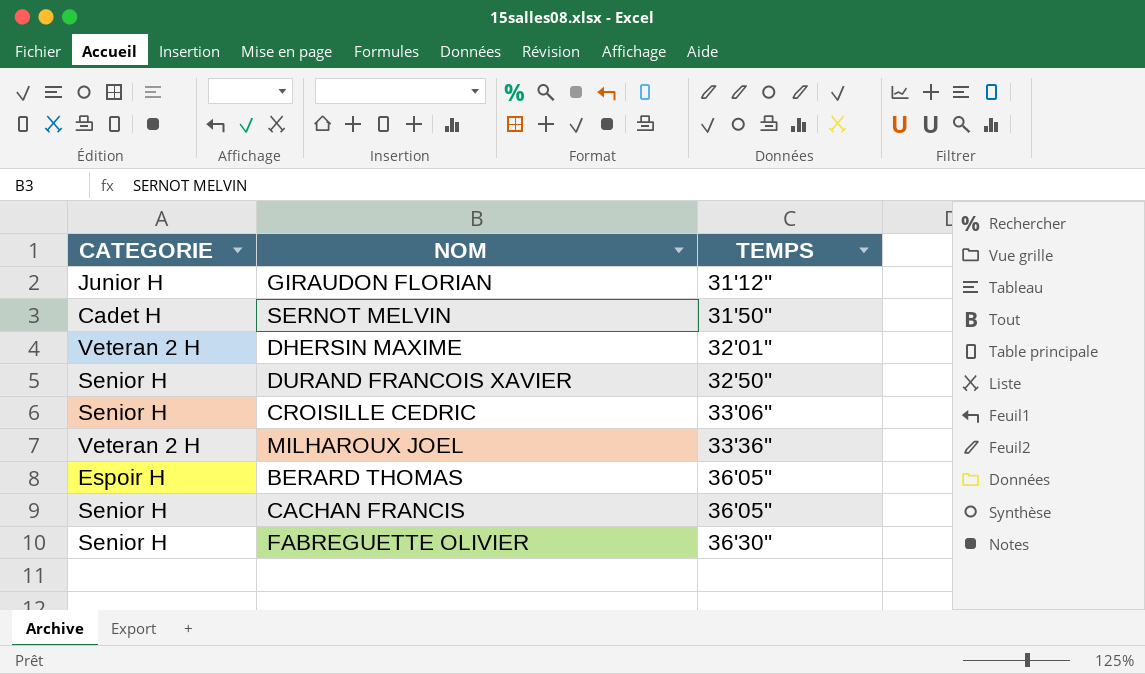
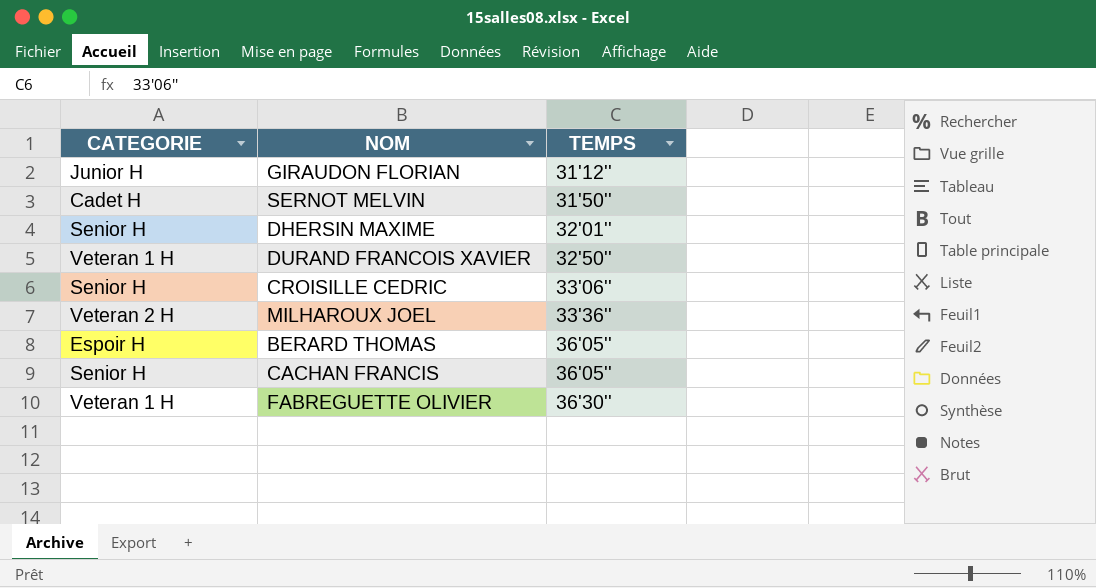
DHERSIN MAXIME | CATEGORIE: Veteran 2 H -> Senior H
DURAND FRANCOIS XAVIER | CATEGORIE: Senior H -> Veteran 1 H
FABREGUETTE OLIVIER | CATEGORIE: Senior H -> Veteran 1 H

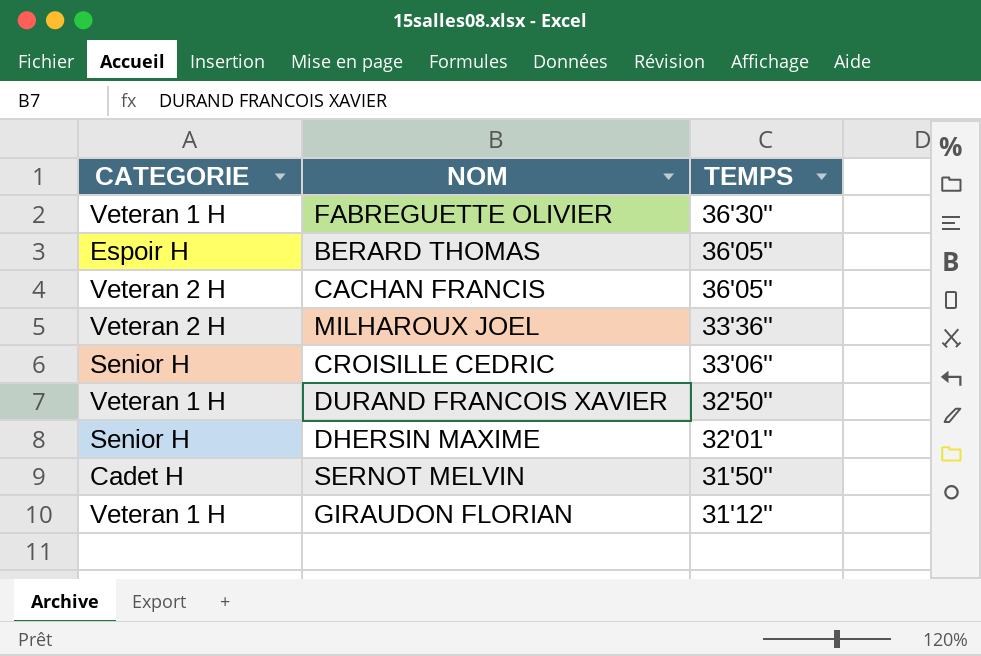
row order: TEMPS ascending -> TEMPS descending
CACHAN FRANCIS | CATEGORIE: Senior H -> Veteran 2 H
GIRAUDON FLORIAN | CATEGORIE: Junior H -> Veteran 1 H

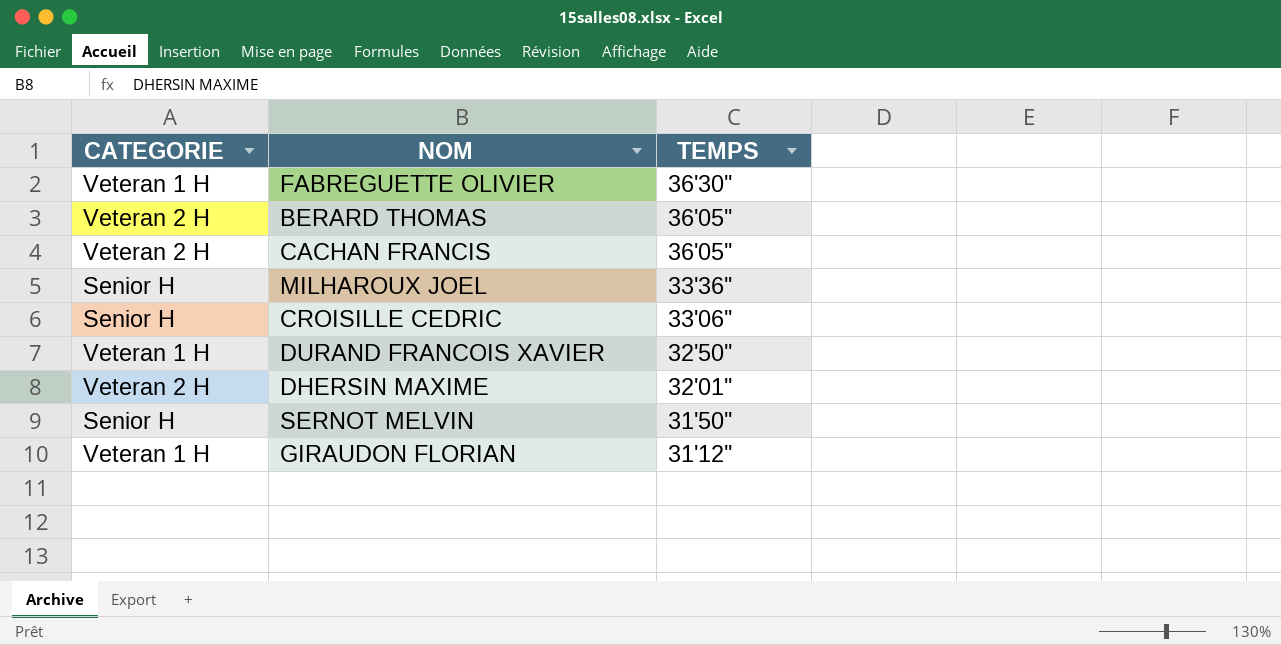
BERARD THOMAS | CATEGORIE: Espoir H -> Veteran 2 H
MILHAROUX JOEL | CATEGORIE: Veteran 2 H -> Senior H
DHERSIN MAXIME | CATEGORIE: Senior H -> Veteran 2 H
SERNOT MELVIN | CATEGORIE: Cadet H -> Senior H

